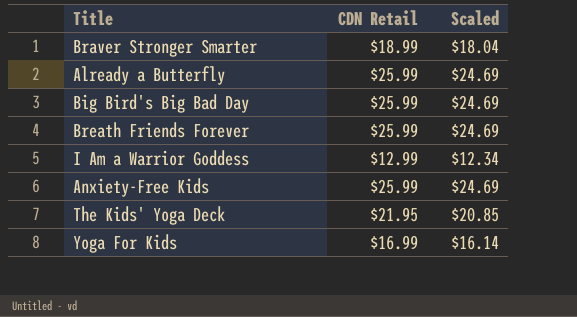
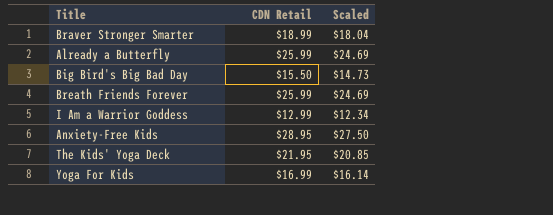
Big Bird's Big Bad Day | CDN Retail: $25.99 -> $15.50
Big Bird's Big Bad Day | Scaled: $24.69 -> $14.73
Anxiety-Free Kids | CDN Retail: $25.99 -> $28.95
Anxiety-Free Kids | Scaled: $24.69 -> $27.50

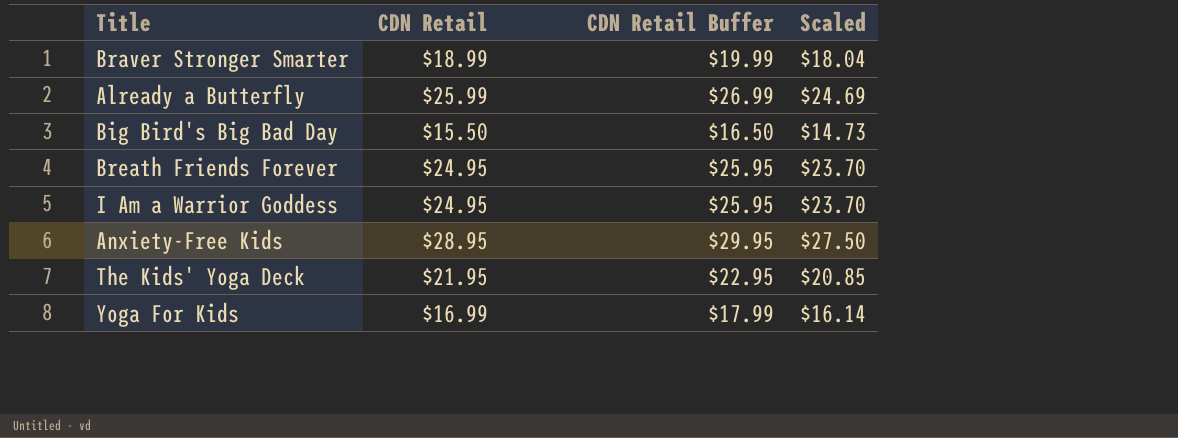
column CDN Retail Buffer | formula: none -> [CDN Retail] + 1
Breath Friends Forever | CDN Retail: $25.99 -> $24.95
Breath Friends Forever | Scaled: $24.69 -> $23.70
I Am a Warrior Goddess | CDN Retail: $12.99 -> $24.95
I Am a Warrior Goddess | Scaled: $12.34 -> $23.70

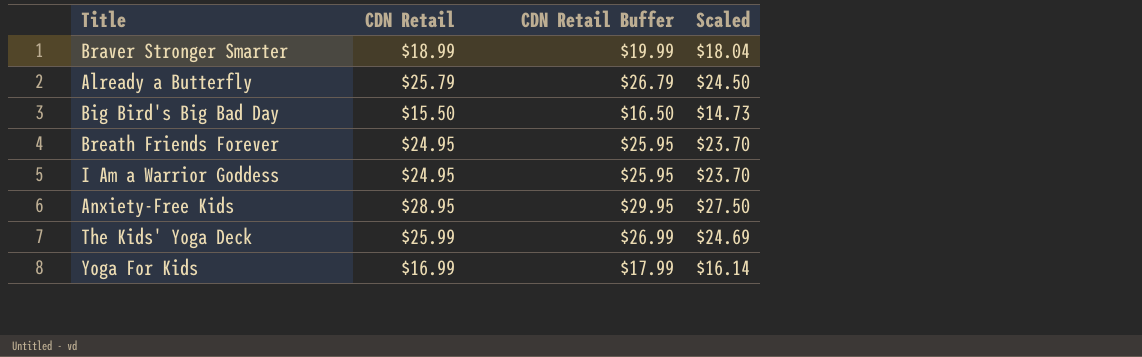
Already a Butterfly | CDN Retail: $25.99 -> $25.79
Already a Butterfly | CDN Retail Buffer: $26.99 -> $26.79
Already a Butterfly | Scaled: $24.69 -> $24.50
The Kids' Yoga Deck | CDN Retail: $21.95 -> $25.99
The Kids' Yoga Deck | CDN Retail Buffer: $22.95 -> $26.99
The Kids' Yoga Deck | Scaled: $20.85 -> $24.69

